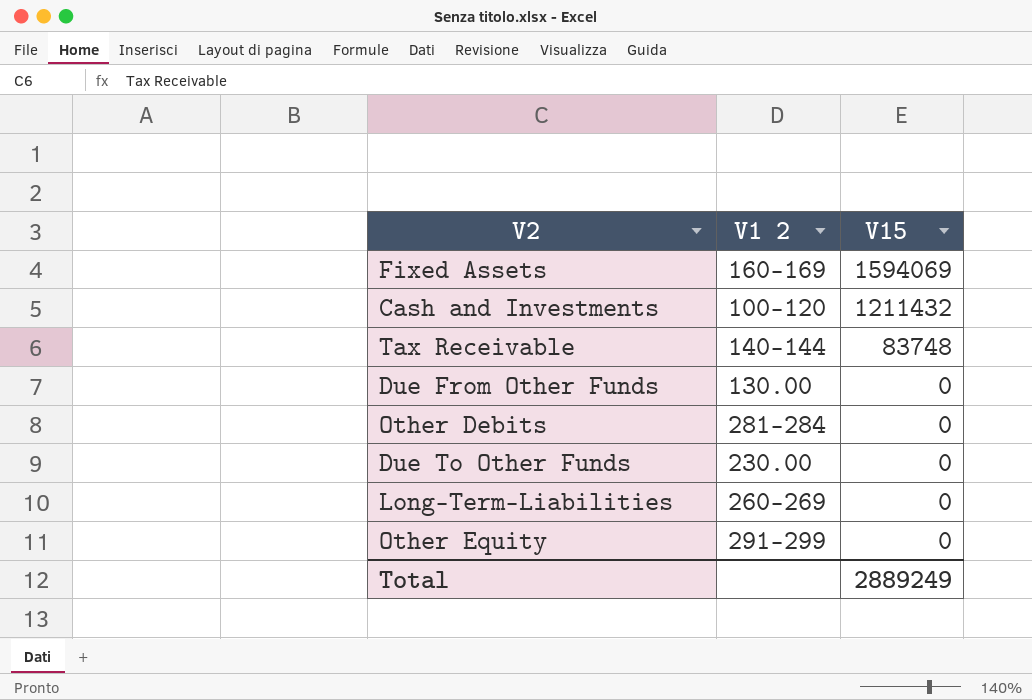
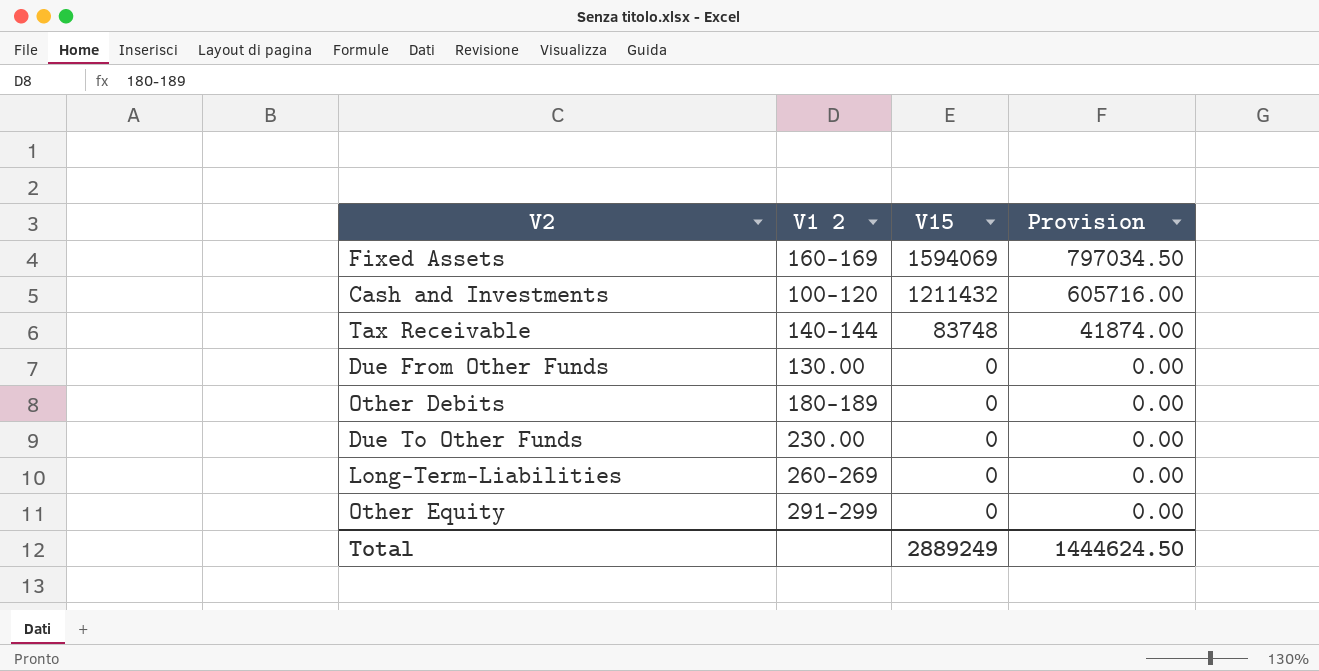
column Provision | formula: none -> [V15] * 0.5
Other Debits | V1 2: 281-284 -> 180-189

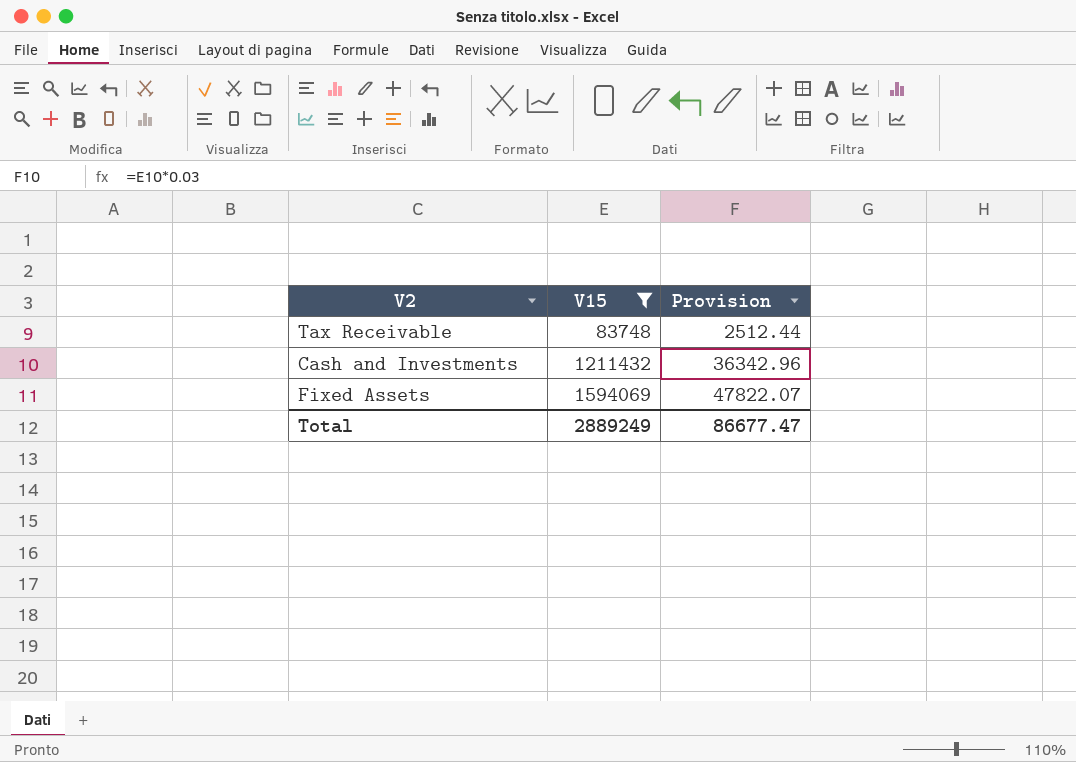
filter: none -> V15 != 0
row order: V15 descending -> V15 ascending
column V1 2 | position: 2 -> none
column Provision | formula: [V15] * 0.5 -> [V15] * 0.03
Total | Provision: 1444624.50 -> 86677.47

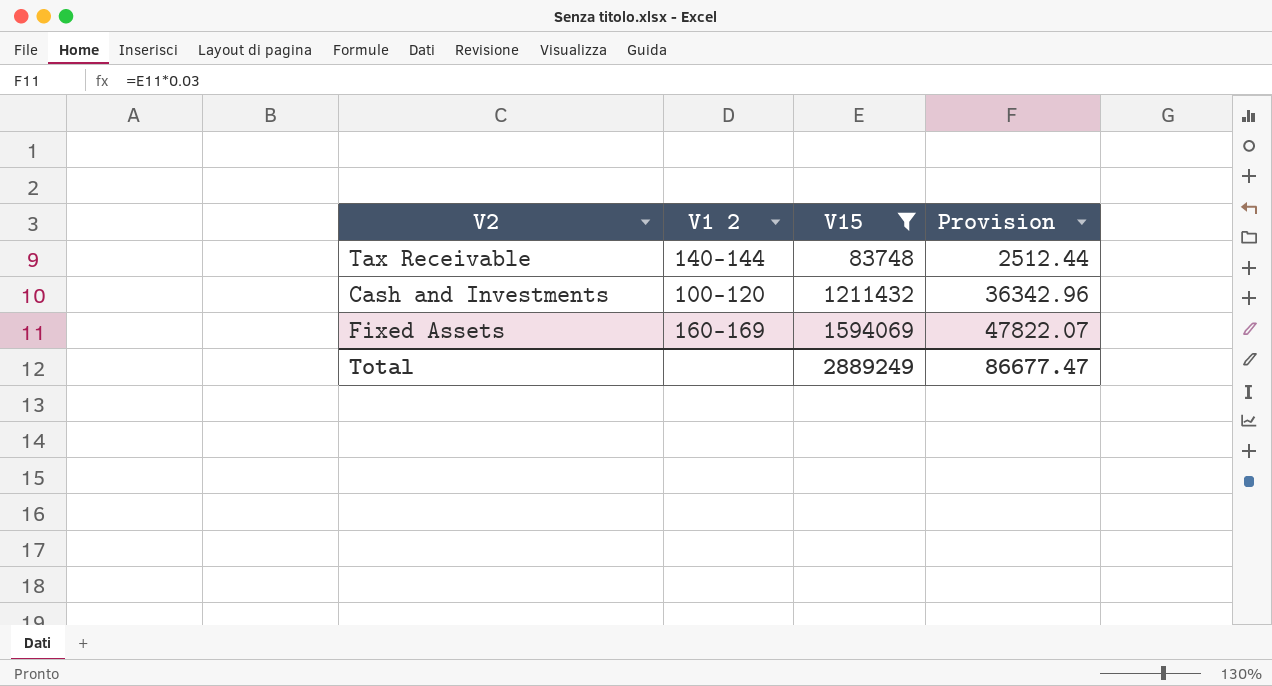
column V1 2 | position: none -> 2

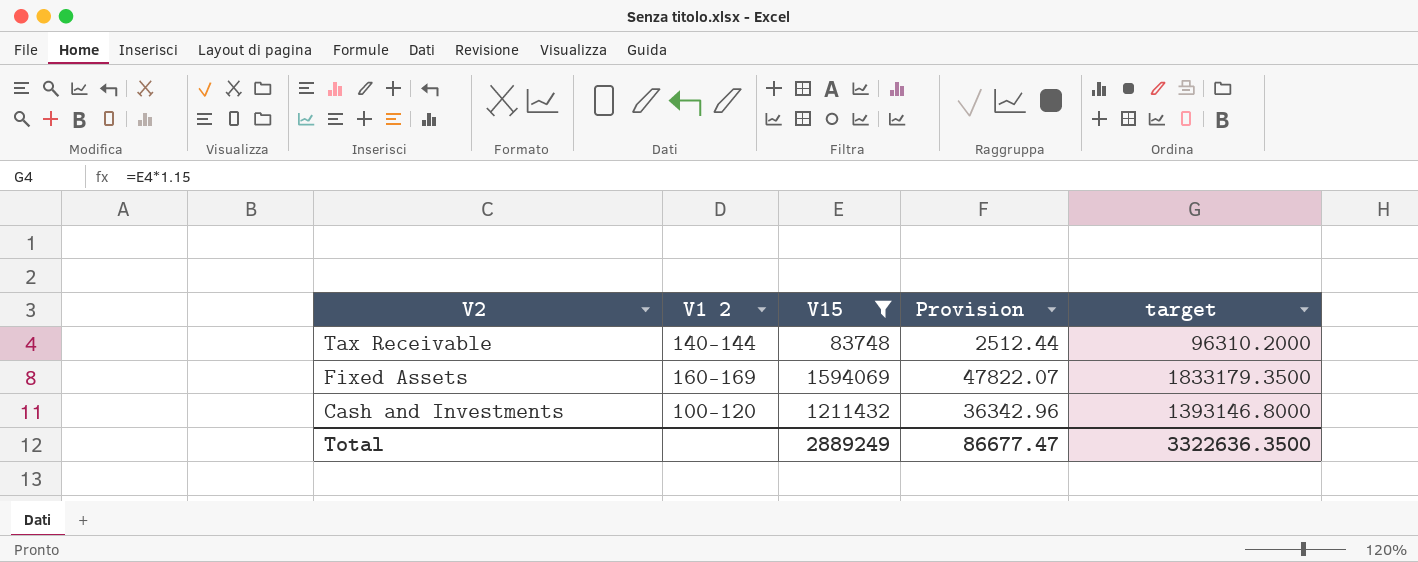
row order: V15 ascending -> V2 descending
column target | formula: none -> [V15] * 1.15

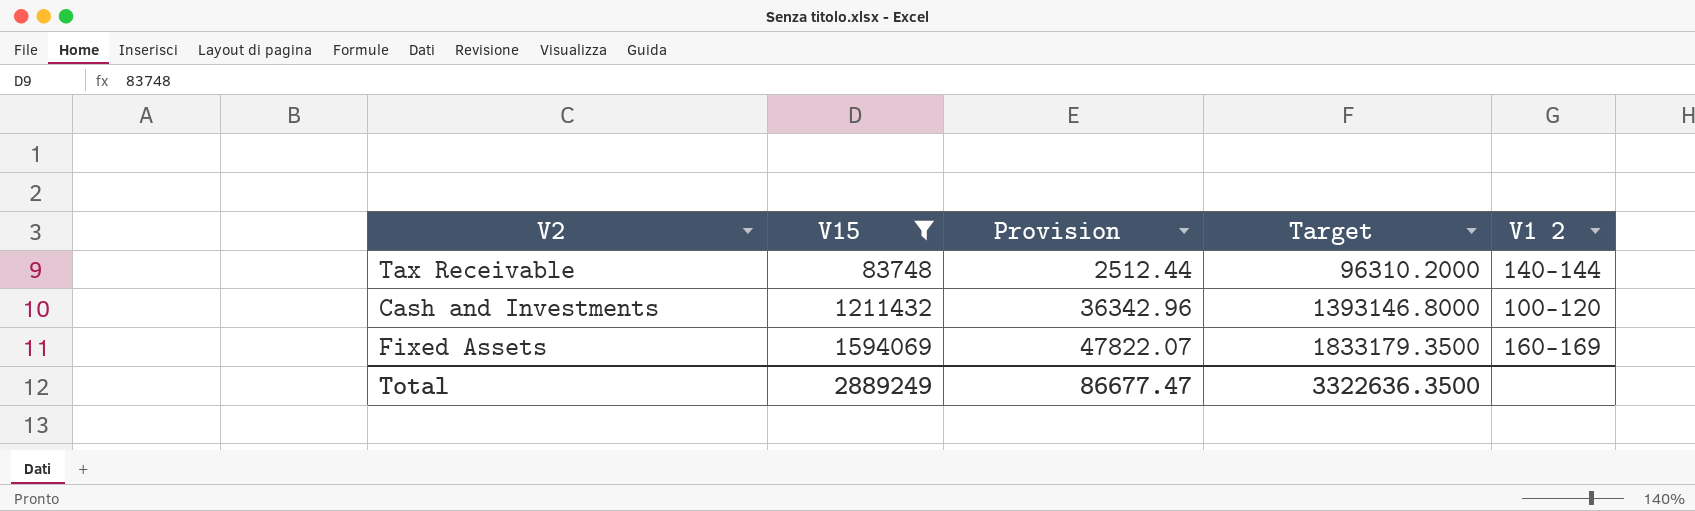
row order: V2 descending -> V15 ascending
column name: target -> Target
column V1 2 | position: 2 -> 5

